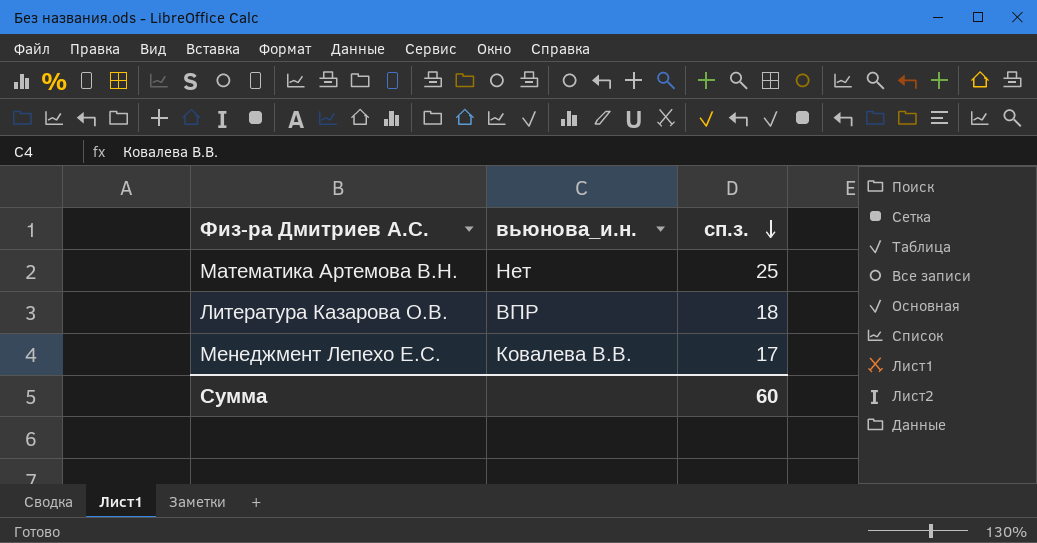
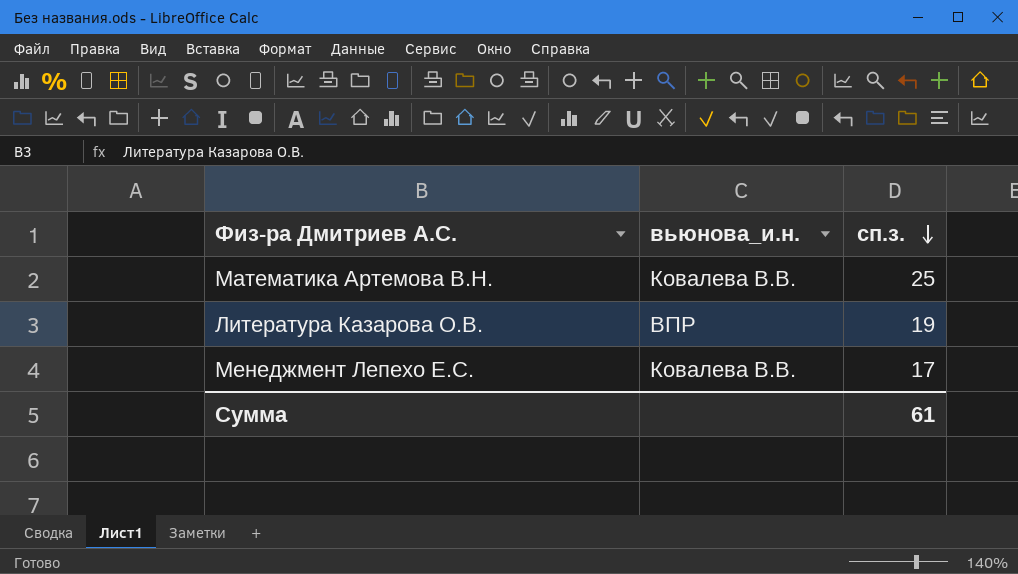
Математика Артемова В.Н. | вьюнова_и.н.: Нет -> Ковалева В.В.
Литература Казарова О.В. | сп.з.: 18 -> 19
Сумма | сп.з.: 60 -> 61

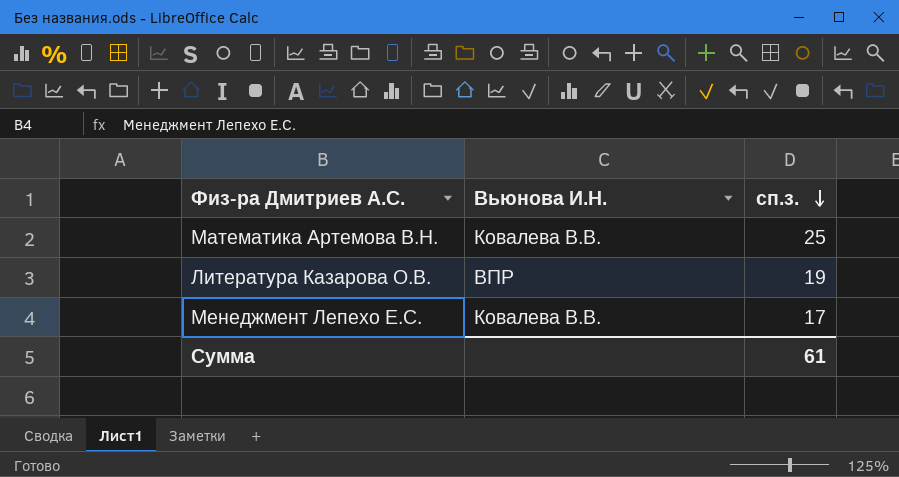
column name: вьюнова_и.н. -> Вьюнова И.Н.

